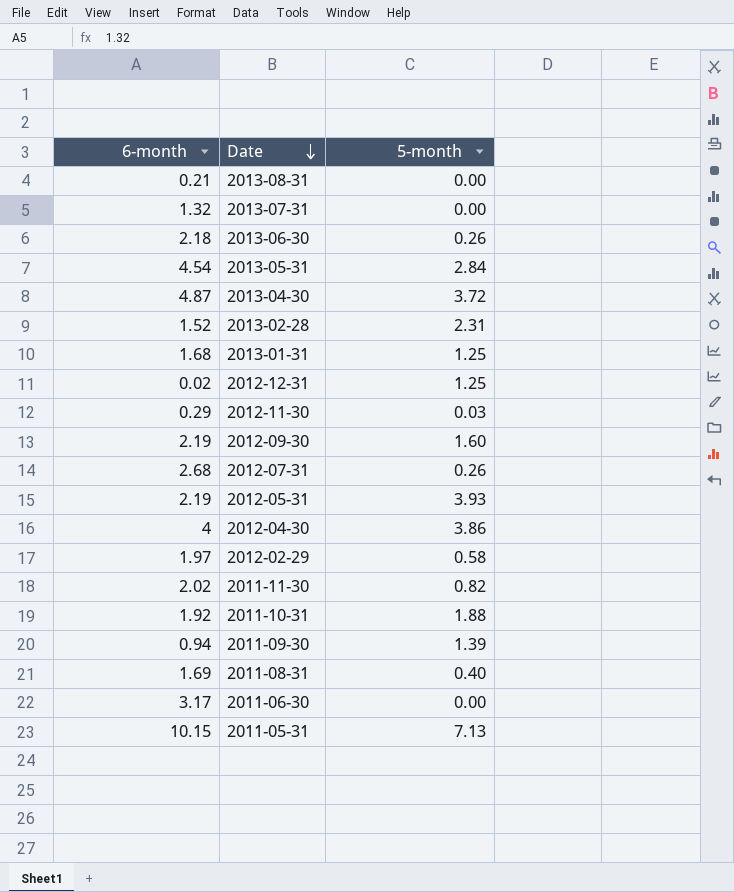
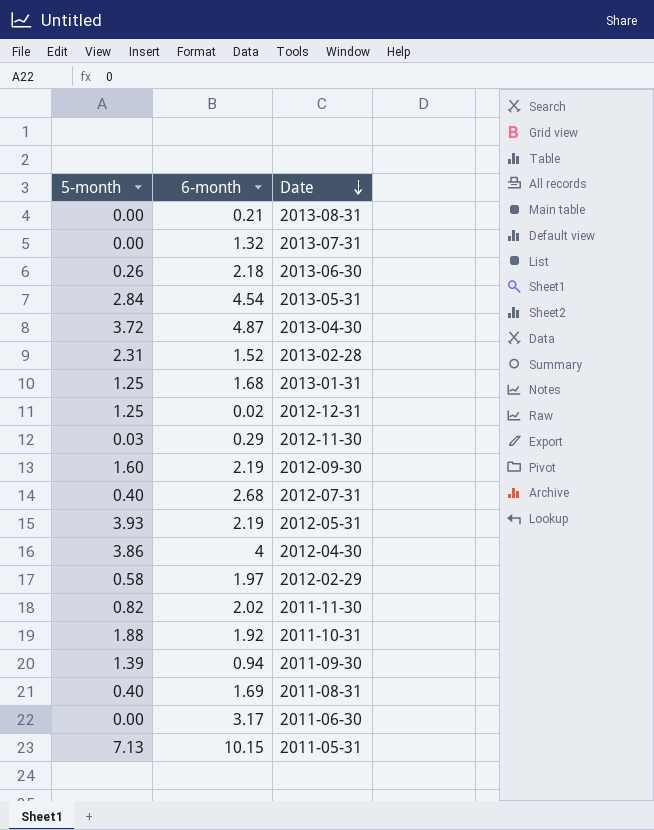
column 5-month | position: 3 -> 1
2012-07-31 | 5-month: 0.26 -> 0.40

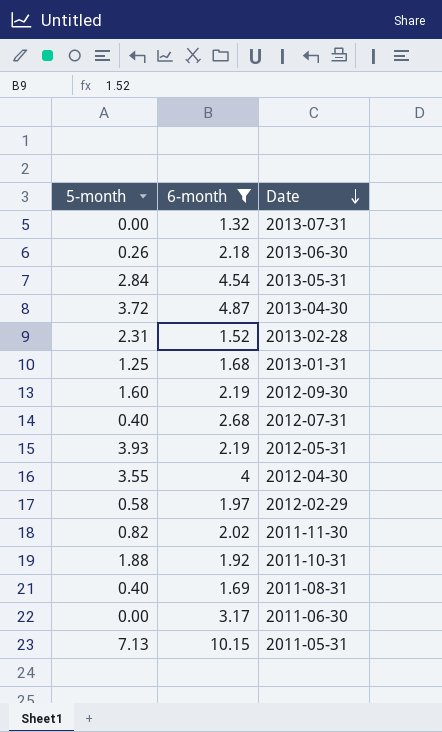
filter: none -> 6-month >= 1.32
2012-04-30 | 5-month: 3.86 -> 3.55

